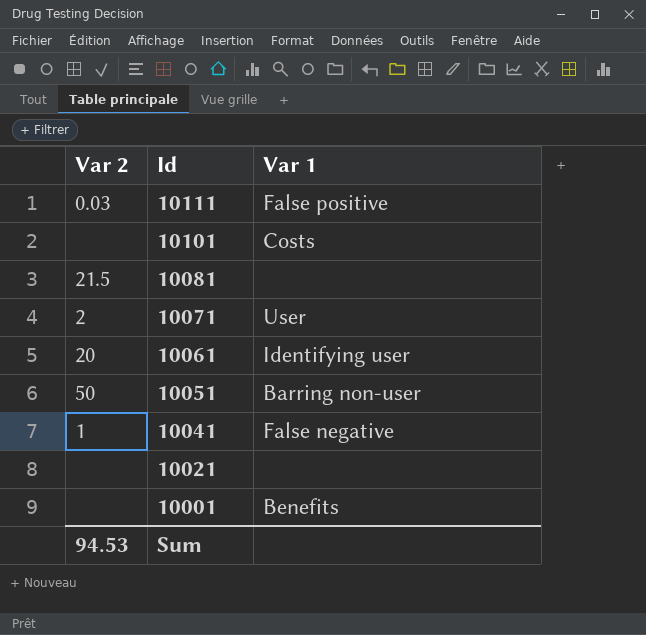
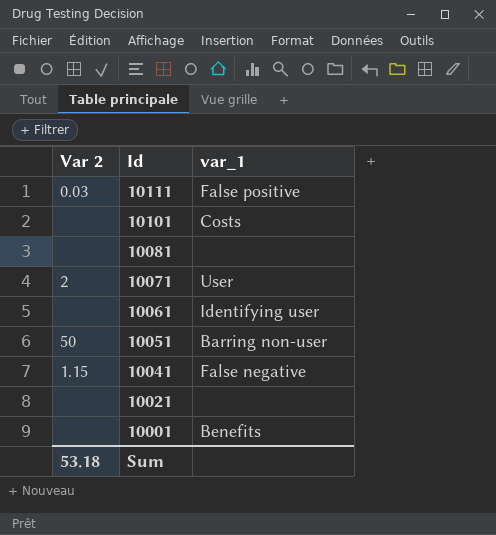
column name: Var 1 -> var_1
10081 | Var 2: 21.5 -> none
10061 | Var 2: 20 -> none
10041 | Var 2: 1 -> 1.15
Sum | Var 2: 94.53 -> 53.18

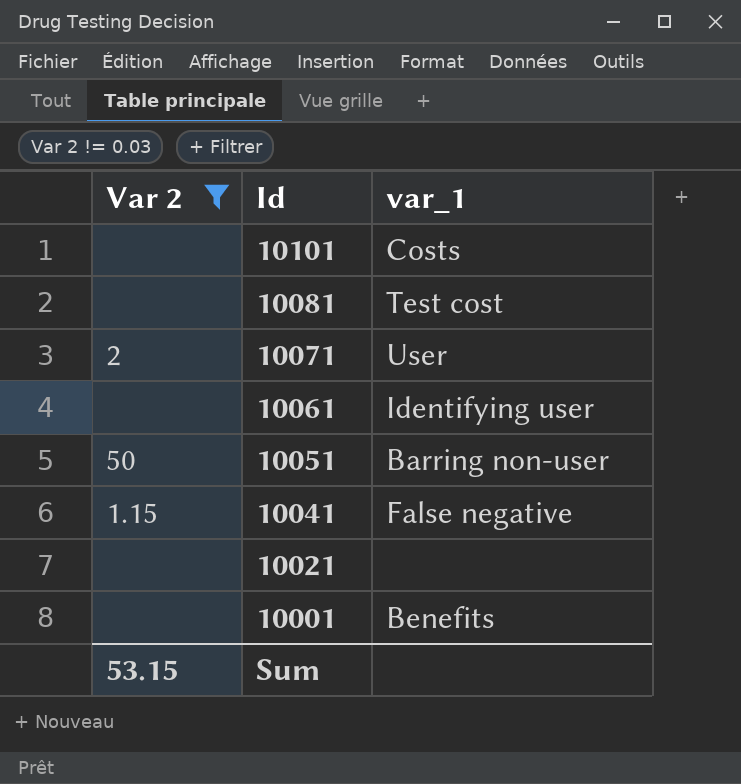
filter: none -> Var 2 != 0.03
10081 | var_1: none -> Test cost
Sum | Var 2: 53.18 -> 53.15

